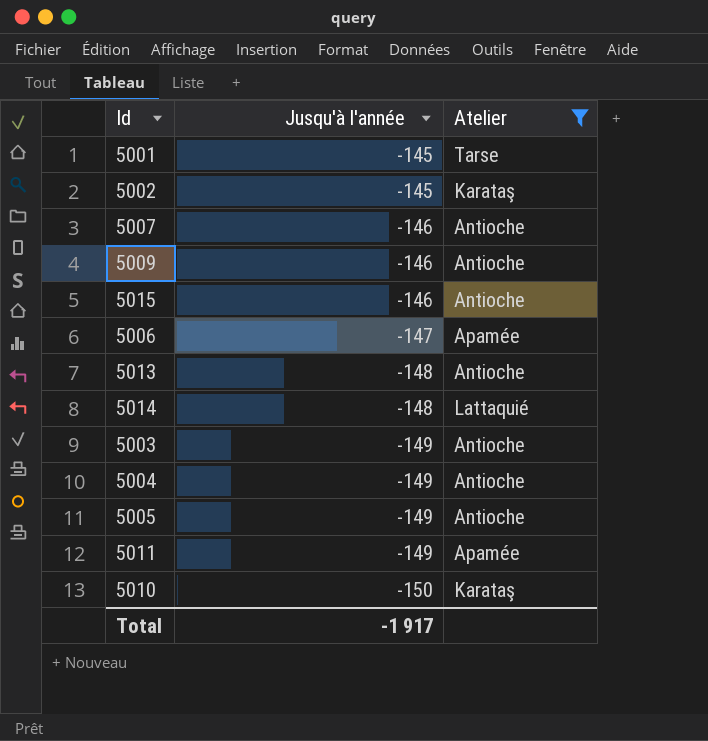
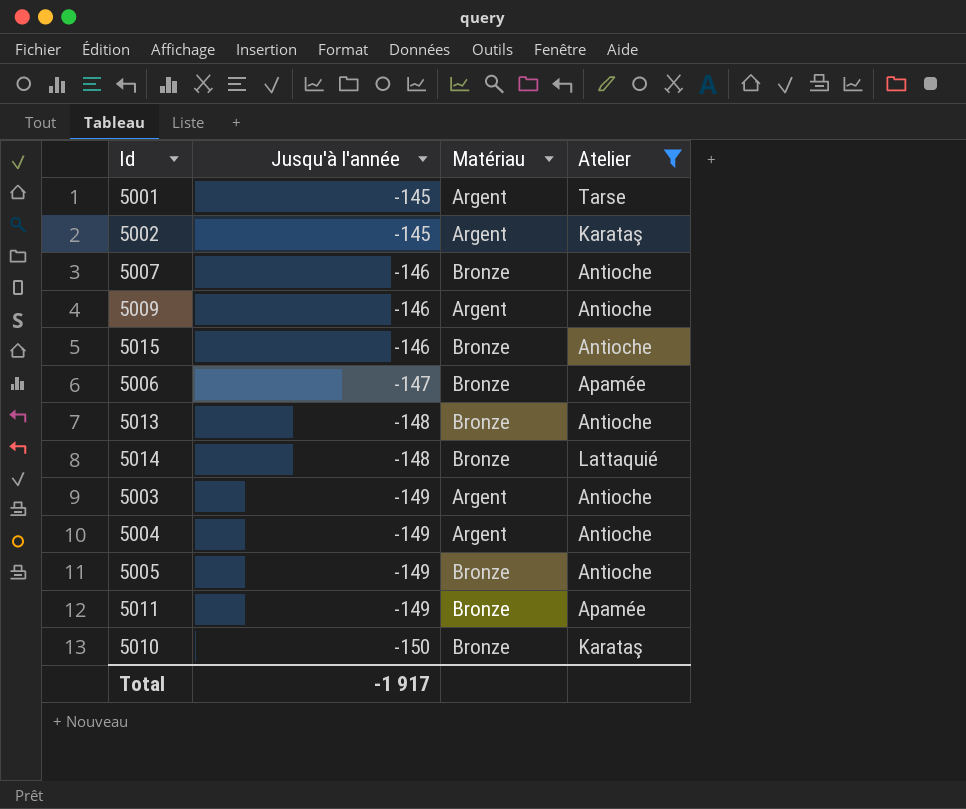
column Matériau | position: none -> 3

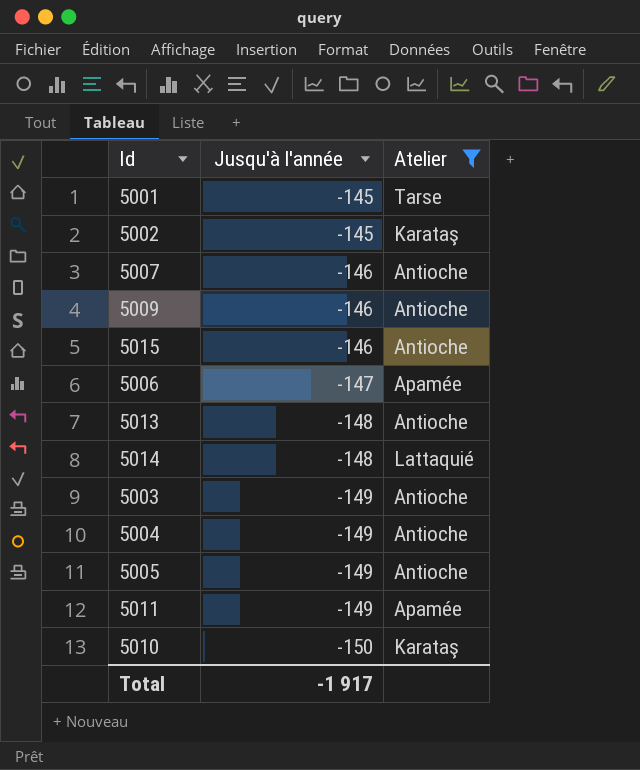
column Matériau | position: 3 -> none

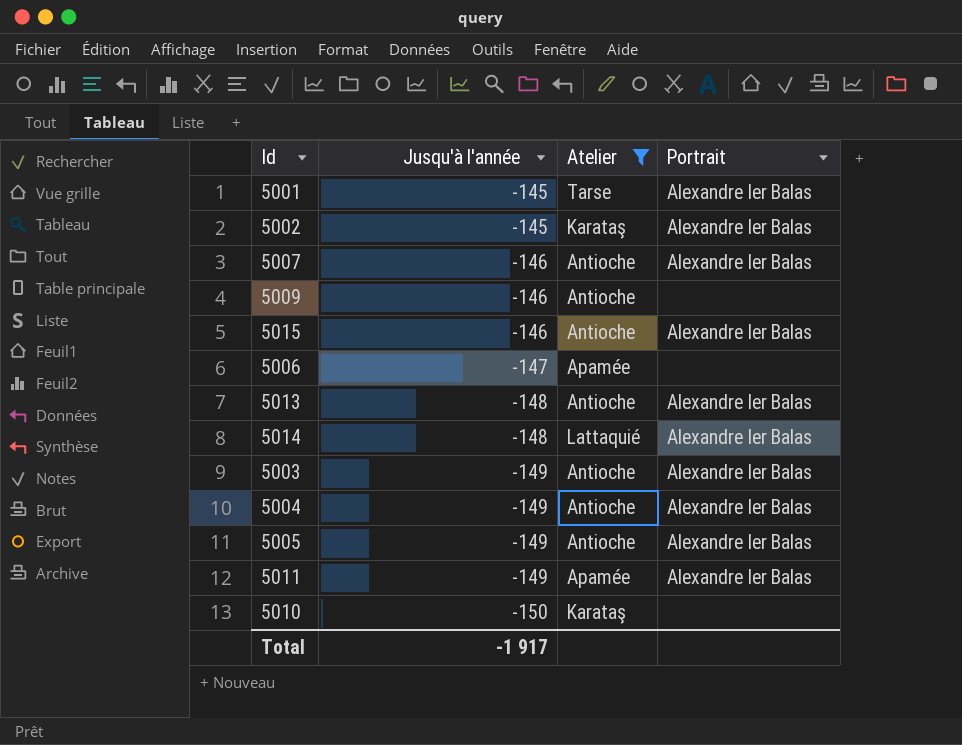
column Portrait | position: none -> 4

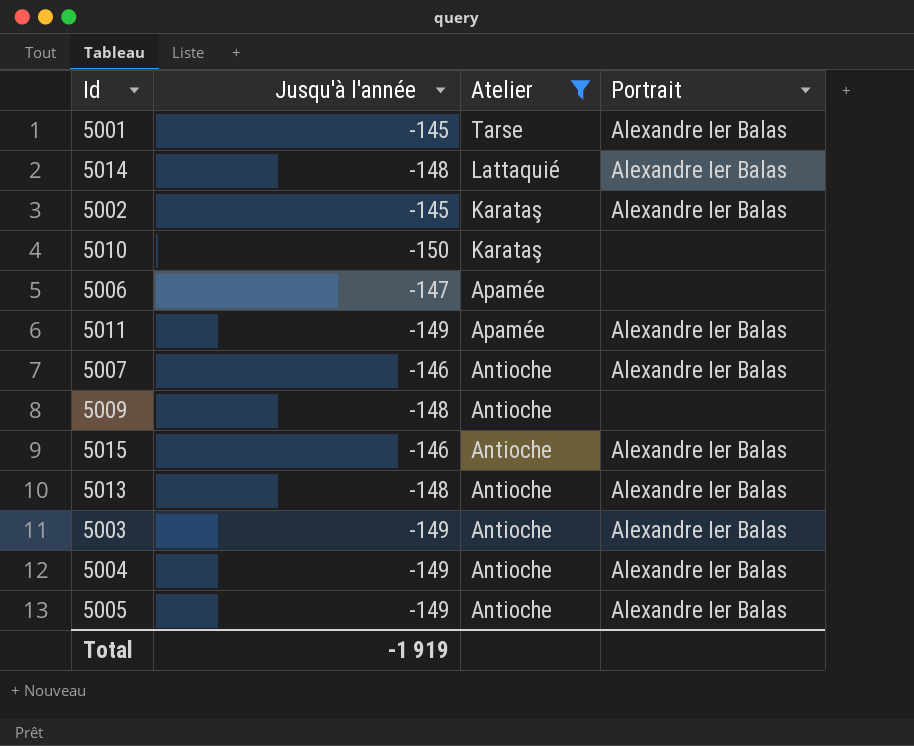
row order: Jusqu'à l'année descending -> Atelier descending
5009 | Jusqu'à l'année: -146 -> -148
Total | Jusqu'à l'année: -1 917 -> -1 919

